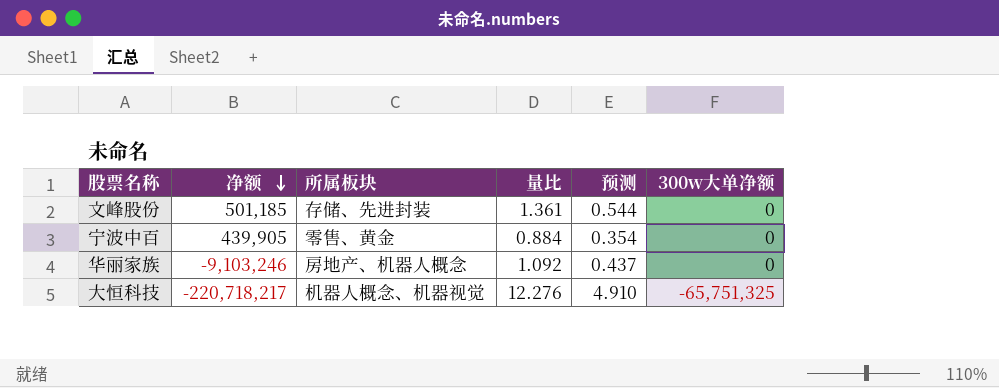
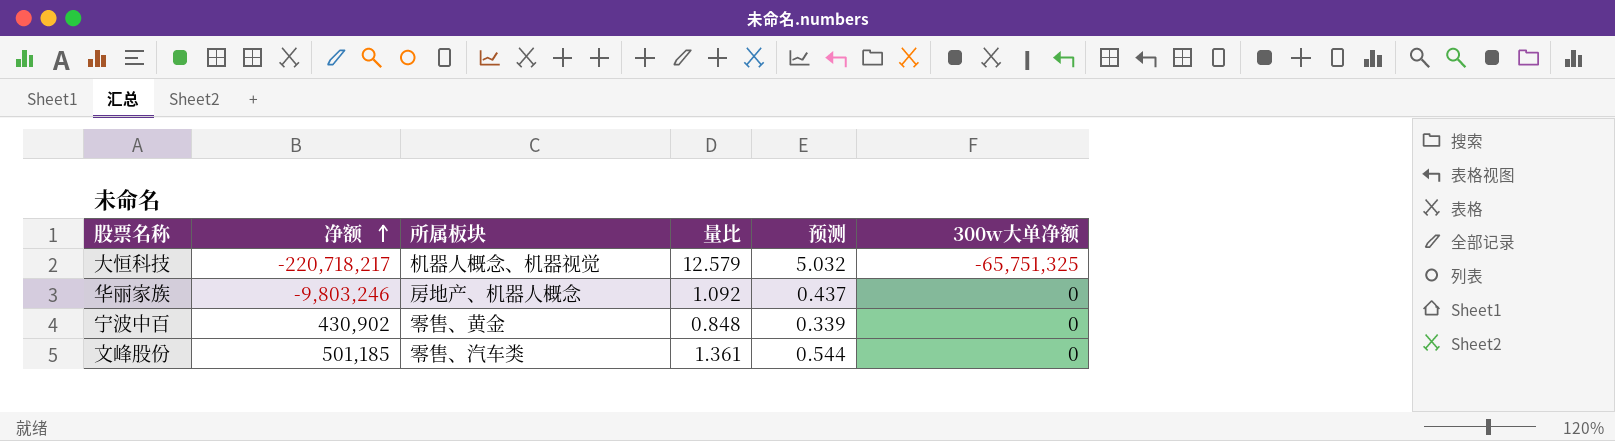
row order: 净额 descending -> 净额 ascending
大恒科技 | 量比: 12.276 -> 12.579
大恒科技 | 预测: 4.910 -> 5.032
华丽家族 | 净额: -9,103,246 -> -9,803,246
宁波中百 | 净额: 439,905 -> 430,902
宁波中百 | 量比: 0.884 -> 0.848
宁波中百 | 预测: 0.354 -> 0.339
文峰股份 | 所属板块: 存储、先进封装 -> 零售、汽车类

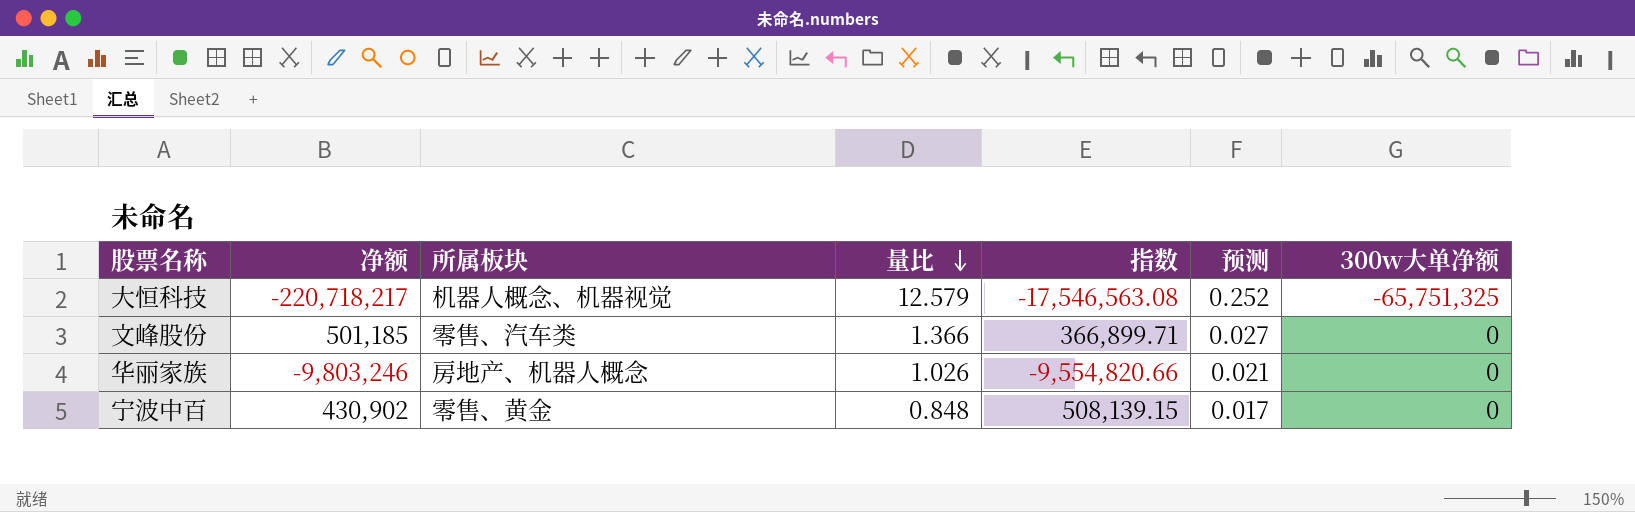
row order: 净额 ascending -> 量比 descending
column 指数 | formula: none -> [净额] / [量比]
column 预测 | formula: [量比] * 0.4 -> [量比] * 0.02
文峰股份 | 量比: 1.361 -> 1.366
华丽家族 | 量比: 1.092 -> 1.026

